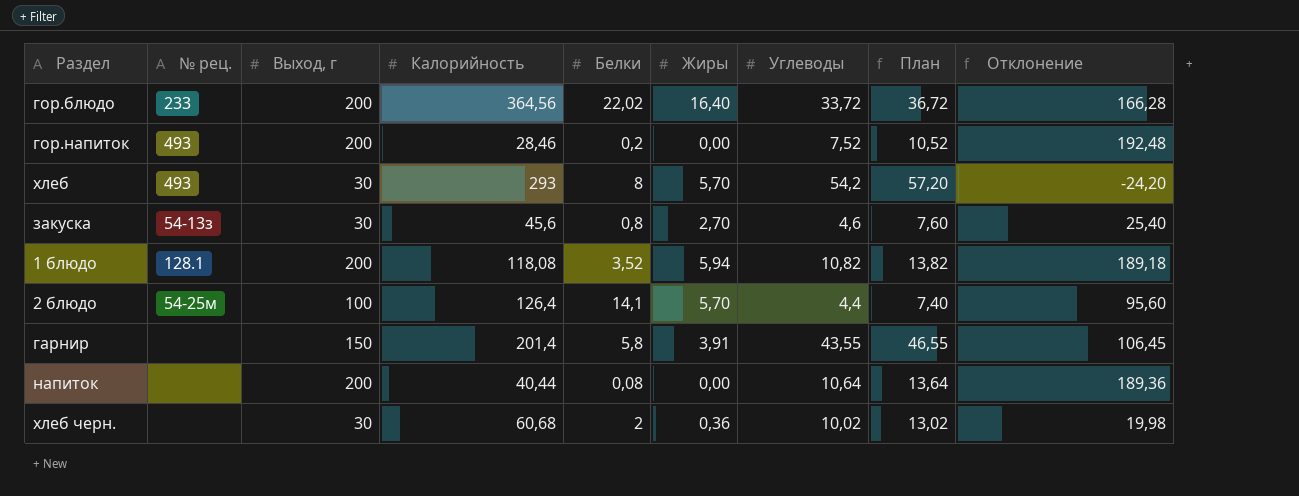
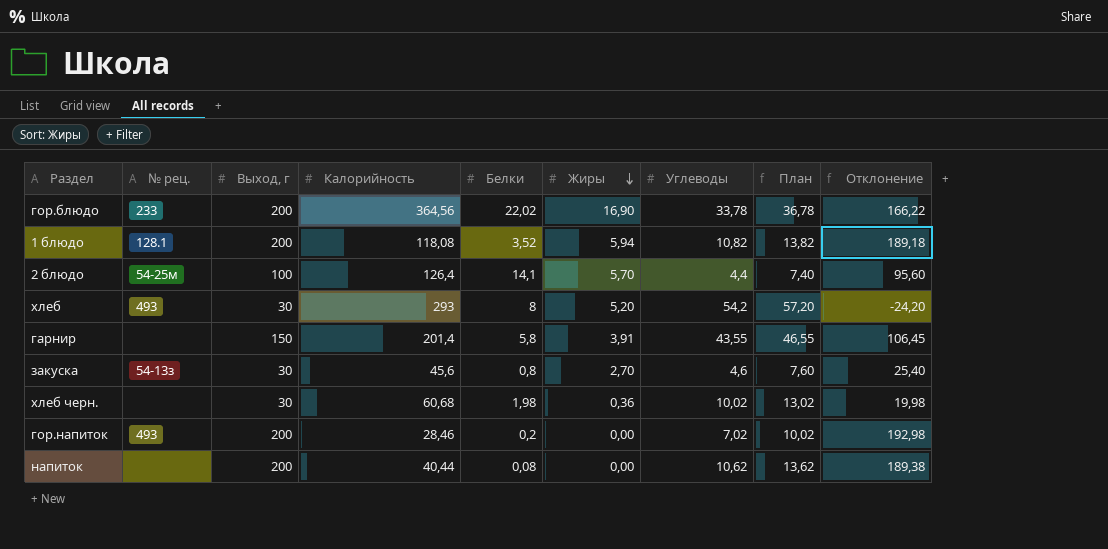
row order: none -> Жиры descending
гор.блюдо | Жиры: 16,40 -> 16,90
гор.блюдо | Углеводы: 33,72 -> 33,78
гор.блюдо | План: 36,72 -> 36,78
гор.блюдо | Отклонение: 166,28 -> 166,22
хлеб | Жиры: 5,70 -> 5,20
хлеб черн. | Белки: 2 -> 1,98
гор.напиток | Углеводы: 7,52 -> 7,02
гор.напиток | План: 10,52 -> 10,02
гор.напиток | Отклонение: 192,48 -> 192,98
напиток | Углеводы: 10,64 -> 10,62
напиток | План: 13,64 -> 13,62
напиток | Отклонение: 189,36 -> 189,38

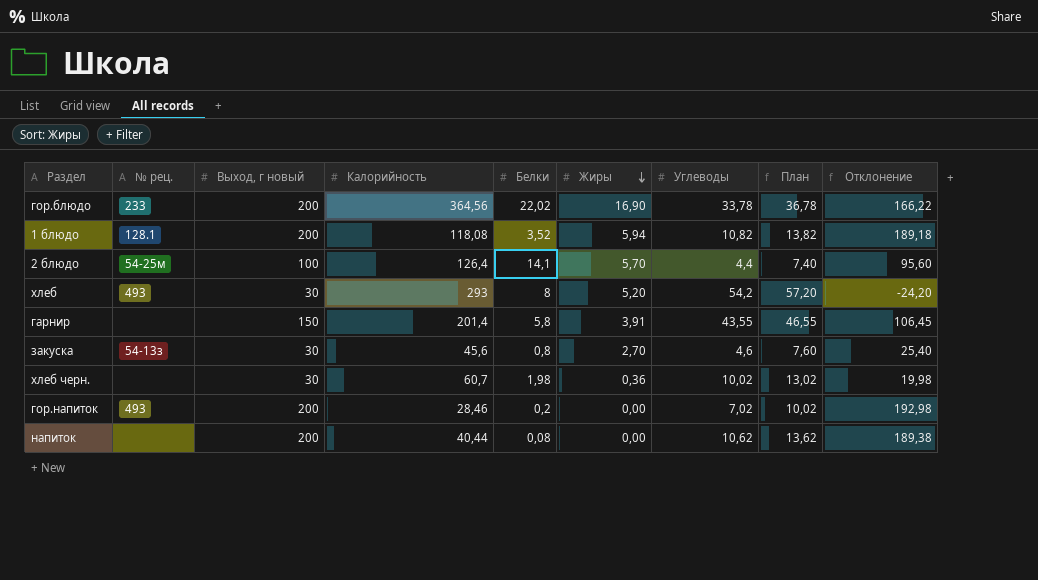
column name: Выход, г -> Выход, г новый
хлеб черн. | Калорийность: 60,68 -> 60,7

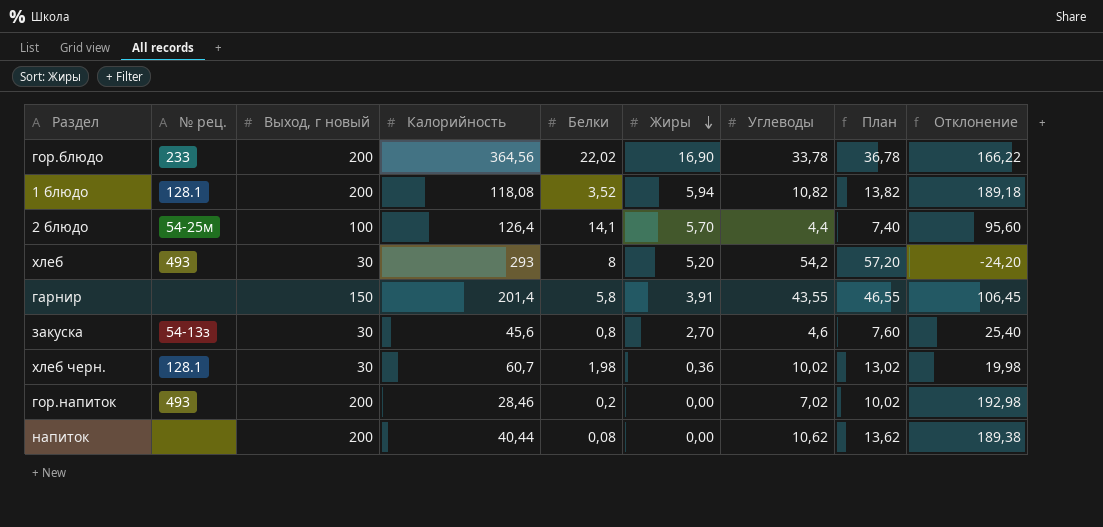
хлеб черн. | № рец.: none -> 128.1

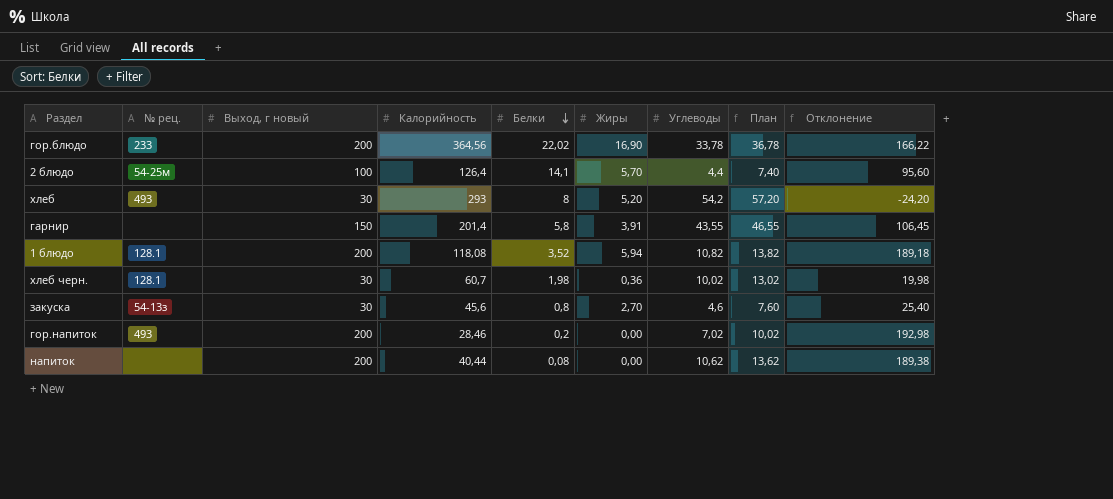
row order: Жиры descending -> Белки descending

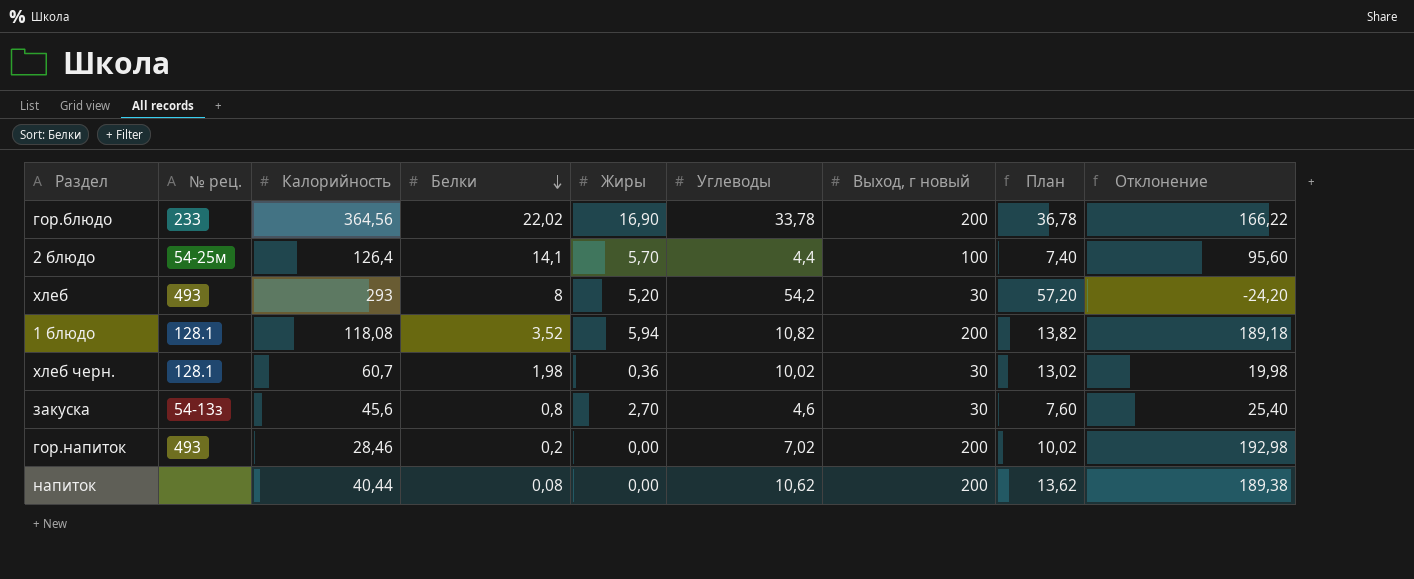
column Выход, г новый | position: 3 -> 7
row гарнир: none | 150 | 201,4 | 5,8 | 3,91 | 43,55 | 46,55 | 106,45 -> none

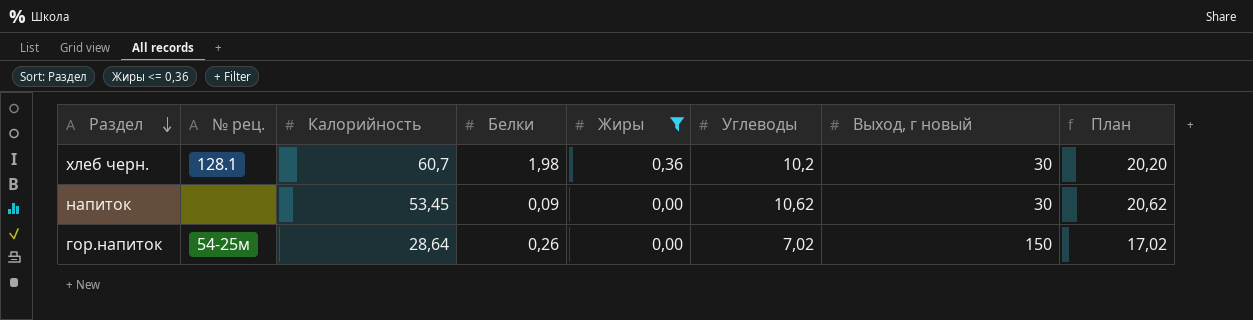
filter: none -> Жиры <= 0,36
row order: Белки descending -> Раздел descending
column Отклонение | formula: [Выход, г новый] - [Углеводы] -> none
column План | formula: [Углеводы] + 3 -> [Углеводы] + 10
хлеб черн. | Углеводы: 10,02 -> 10,2
напиток | Калорийность: 40,44 -> 53,45
напиток | Белки: 0,08 -> 0,09
напиток | Выход, г новый: 200 -> 30
гор.напиток | № рец.: 493 -> 54-25м
гор.напиток | Калорийность: 28,46 -> 28,64
гор.напиток | Белки: 0,2 -> 0,26
гор.напиток | Выход, г новый: 200 -> 150

